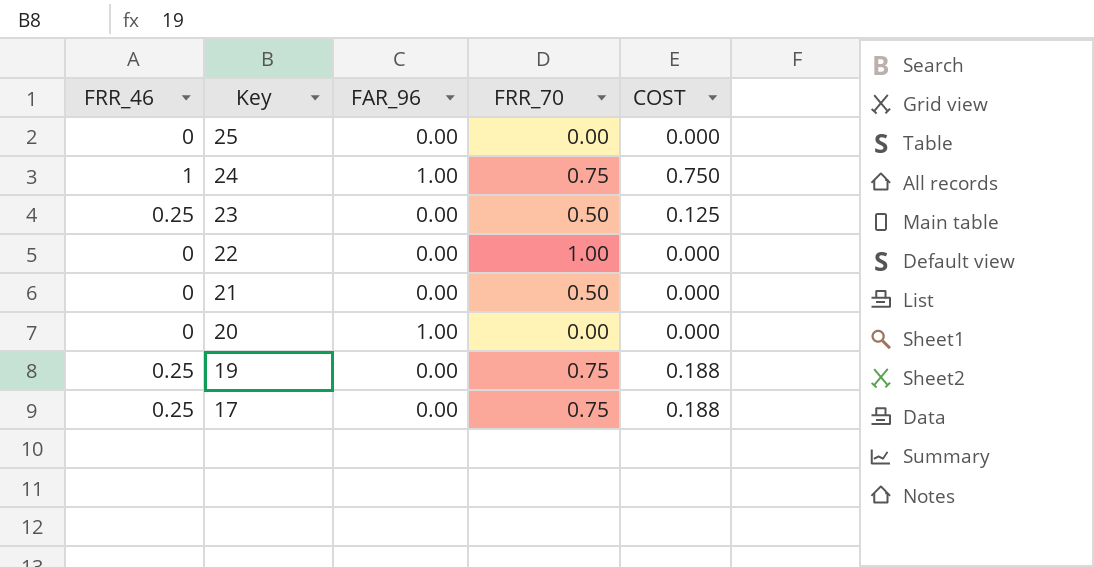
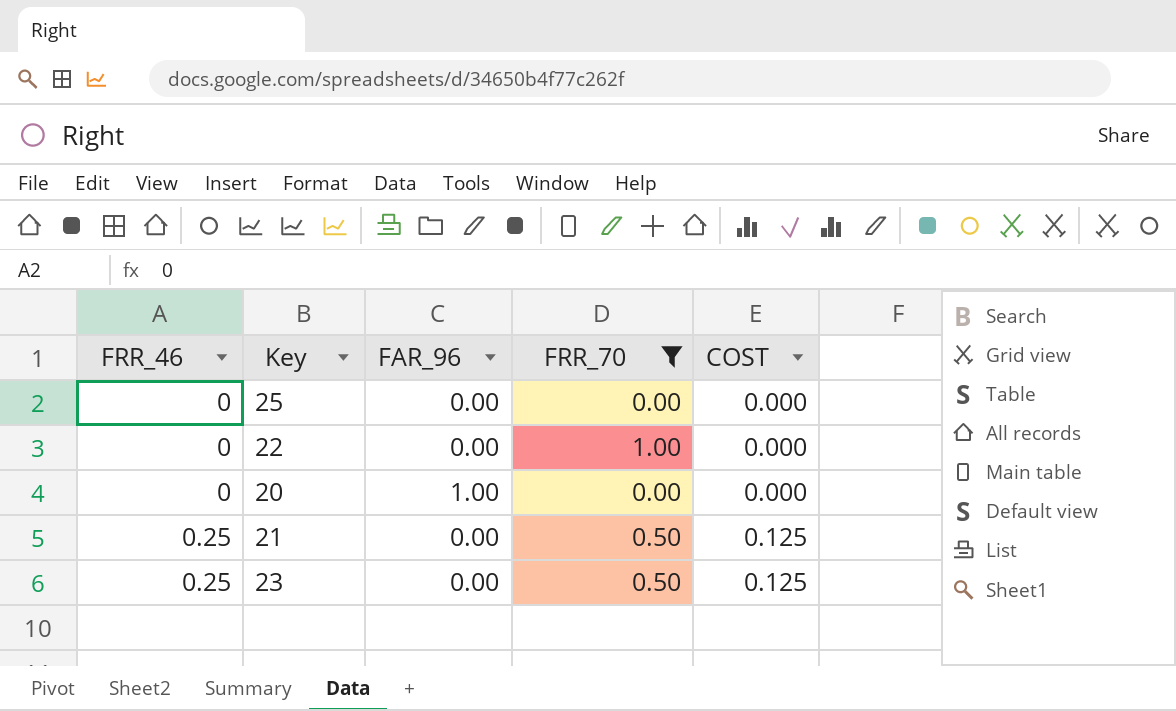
filter: none -> FRR_70 != 0.75
row order: Key descending -> FRR_46 ascending
21 | FRR_46: 0 -> 0.25
21 | COST: 0.000 -> 0.125

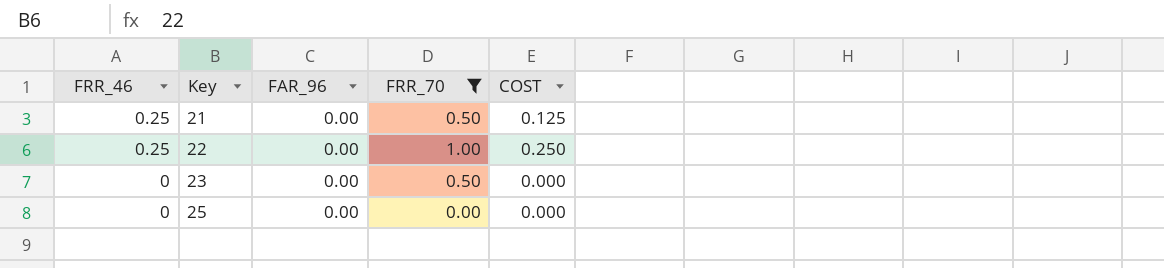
row order: FRR_46 ascending -> FRR_46 descending
row 20: 0 | 1.00 | 0.00 | 0.000 -> none
22 | FRR_46: 0 -> 0.25
22 | COST: 0.000 -> 0.250
23 | FRR_46: 0.25 -> 0
23 | COST: 0.125 -> 0.000

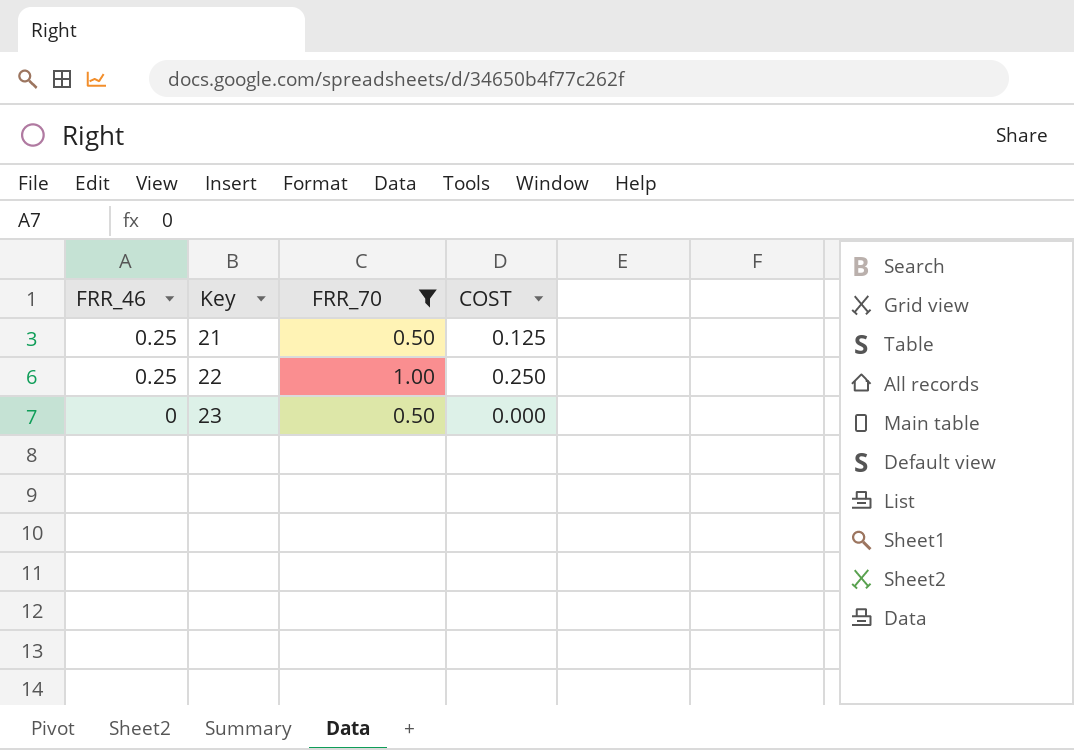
column FAR_96 | position: 3 -> none
row 25: 0 | 0.00 | 0.00 | 0.000 -> none

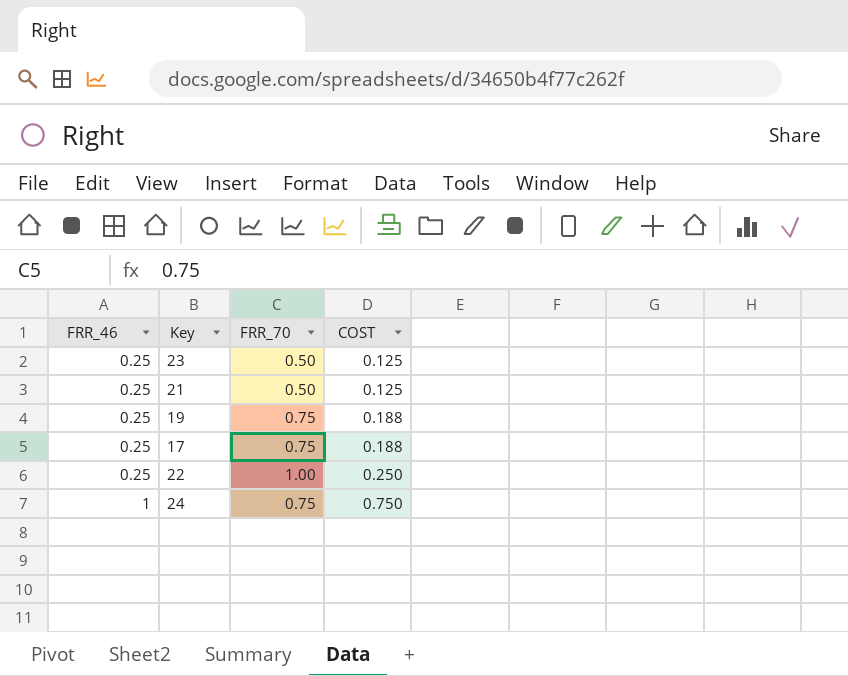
filter: FRR_70 != 0.75 -> none
row order: FRR_46 descending -> FRR_46 ascending
23 | FRR_46: 0 -> 0.25
23 | COST: 0.000 -> 0.125

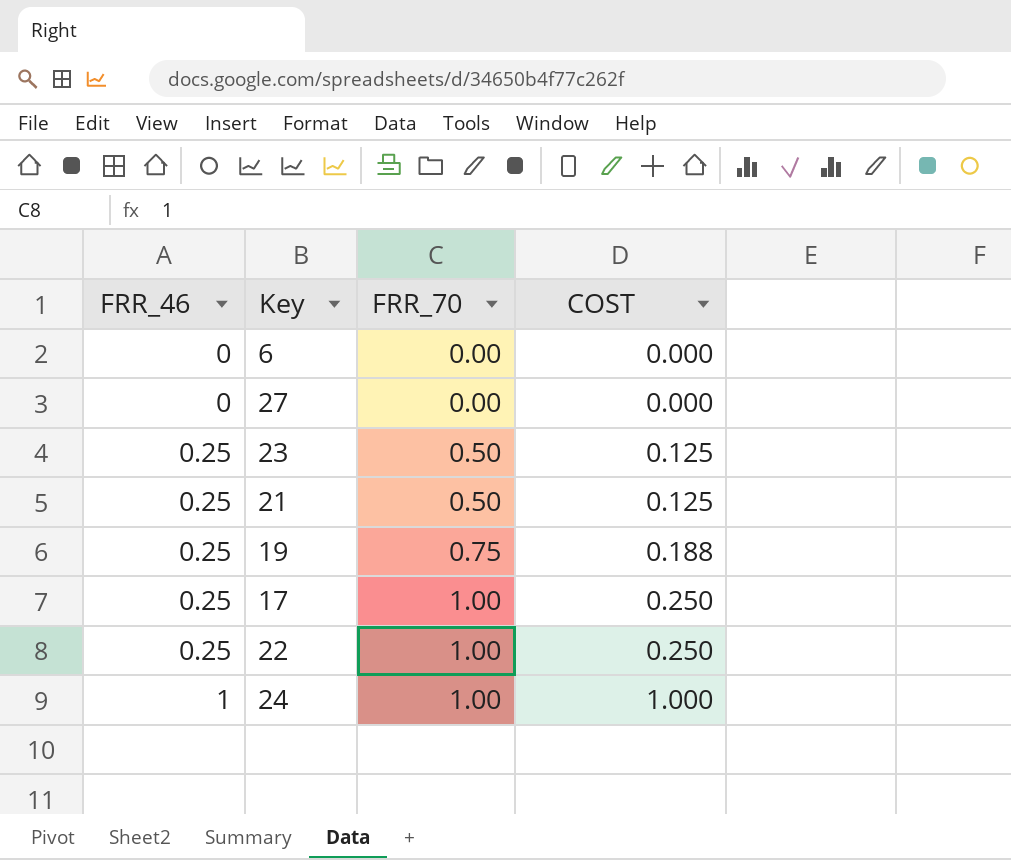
row 6: none -> 0 | 0.00 | 0.000
row 27: none -> 0 | 0.00 | 0.000
17 | FRR_70: 0.75 -> 1.00
17 | COST: 0.188 -> 0.250
24 | FRR_70: 0.75 -> 1.00
24 | COST: 0.750 -> 1.000

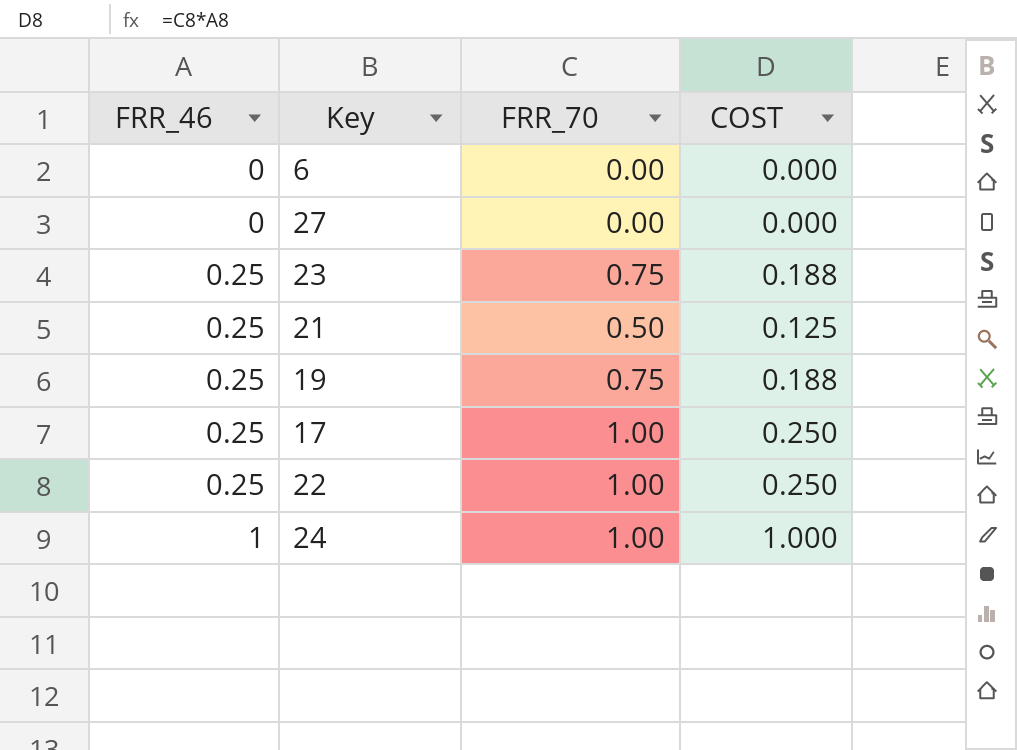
23 | FRR_70: 0.50 -> 0.75
23 | COST: 0.125 -> 0.188

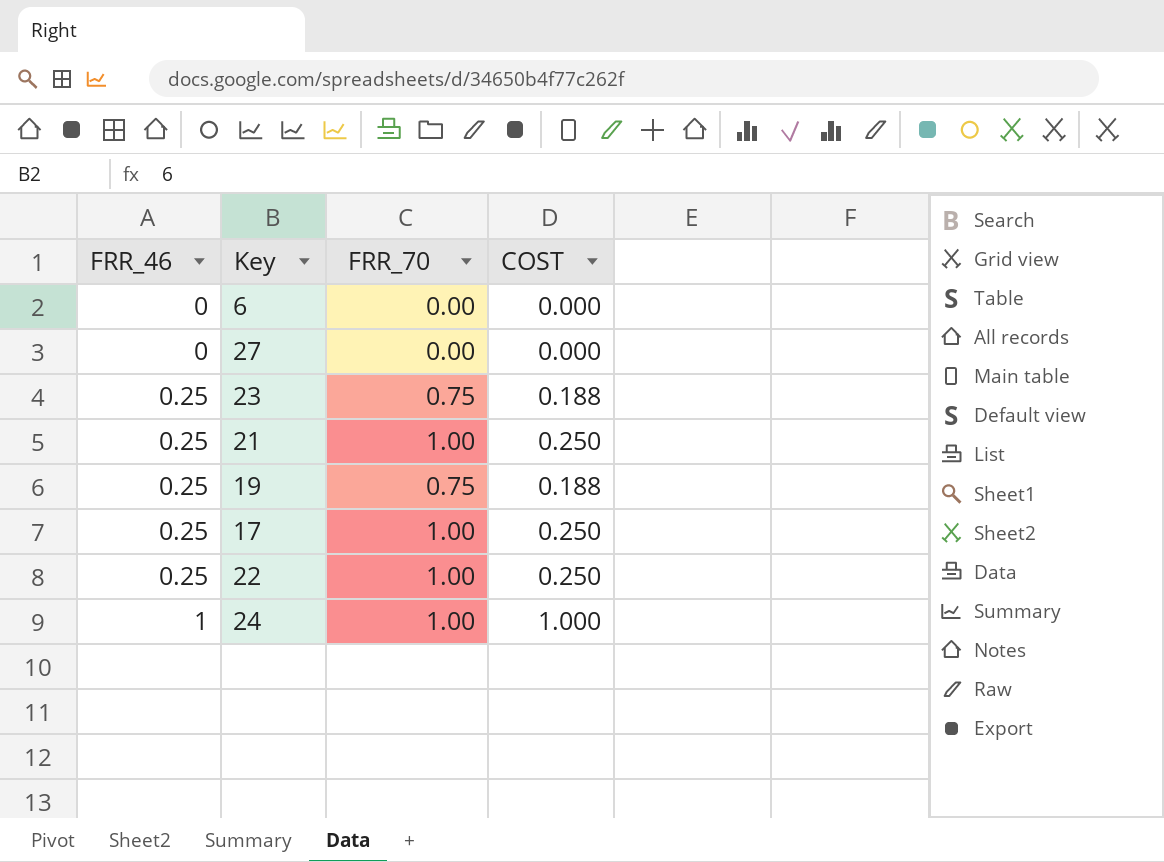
21 | FRR_70: 0.50 -> 1.00
21 | COST: 0.125 -> 0.250

